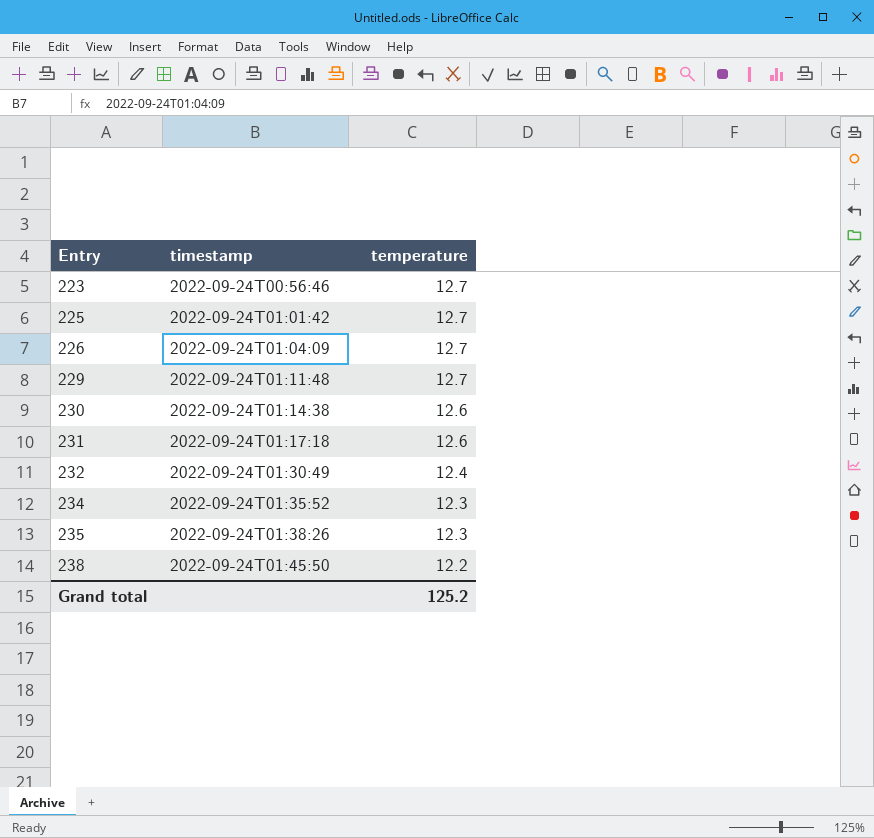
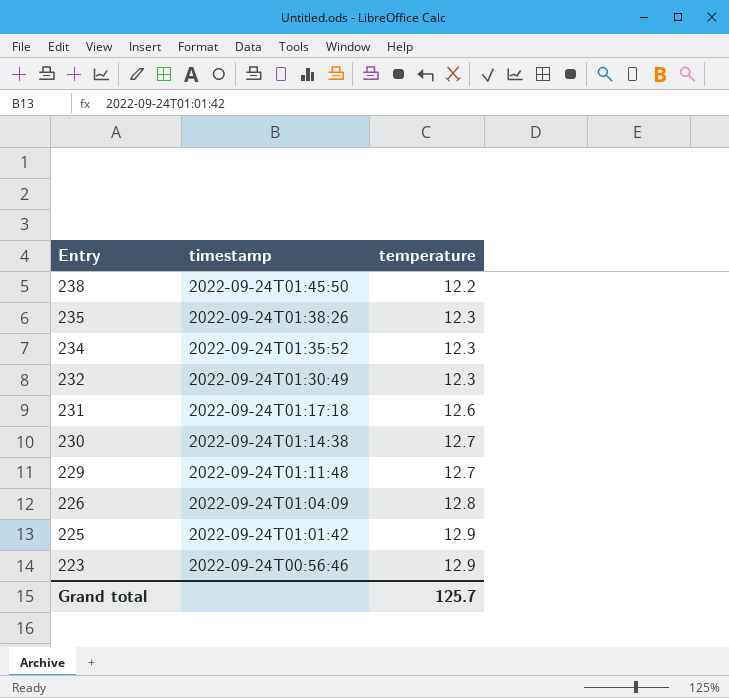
row order: Entry ascending -> Entry descending
232 | temperature: 12.4 -> 12.3
230 | temperature: 12.6 -> 12.7
226 | temperature: 12.7 -> 12.8
225 | temperature: 12.7 -> 12.9
223 | temperature: 12.7 -> 12.9
Grand total | temperature: 125.2 -> 125.7

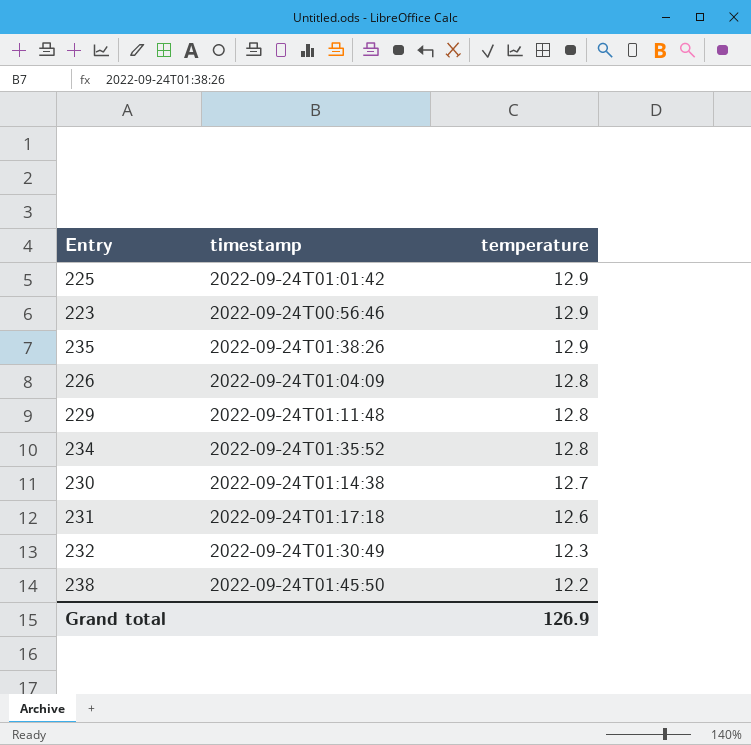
row order: Entry descending -> temperature descending
235 | temperature: 12.3 -> 12.9
229 | temperature: 12.7 -> 12.8
234 | temperature: 12.3 -> 12.8
Grand total | temperature: 125.7 -> 126.9

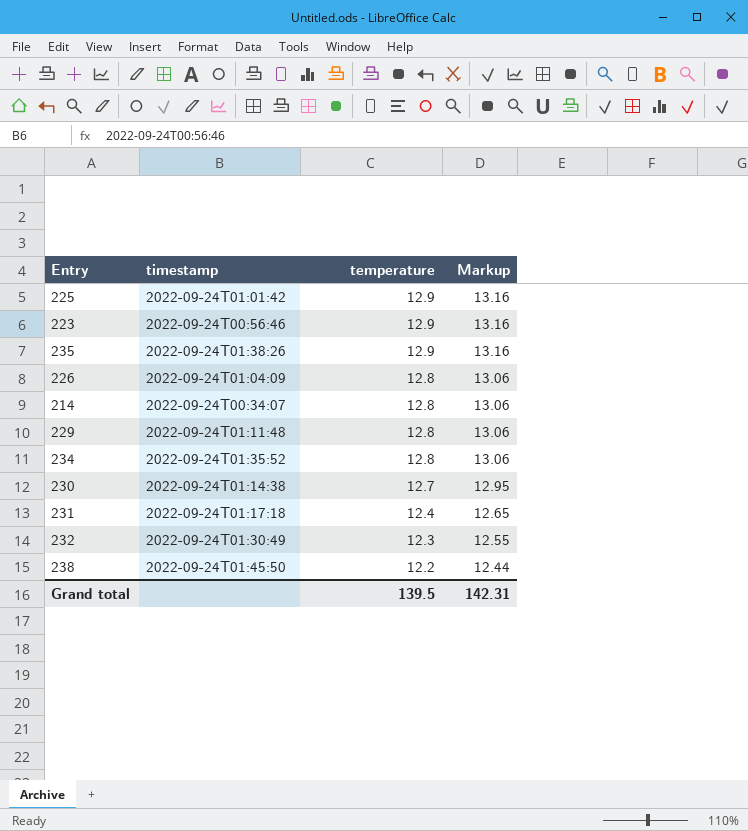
column Markup | formula: none -> [temperature] * 1.02
row 214: none -> 2022-09-24T00:34:07 | 12.8 | 13.06
231 | temperature: 12.6 -> 12.4
Grand total | temperature: 126.9 -> 139.5

